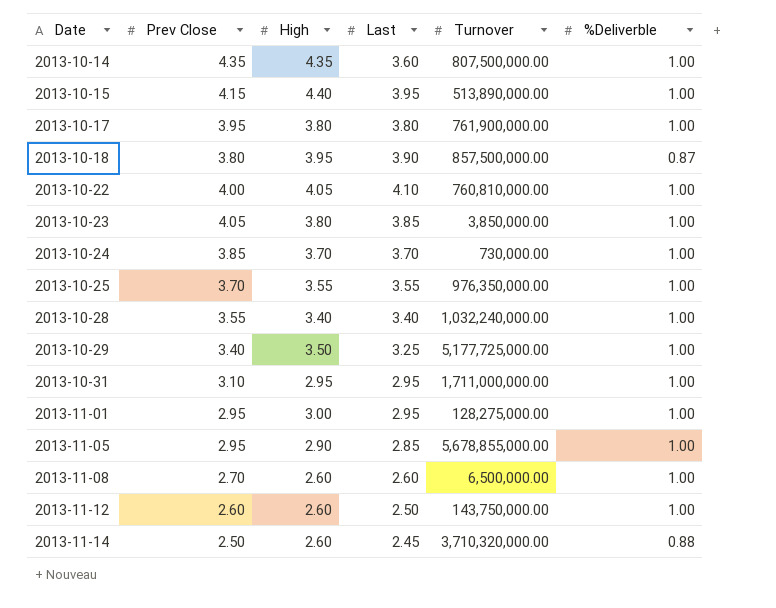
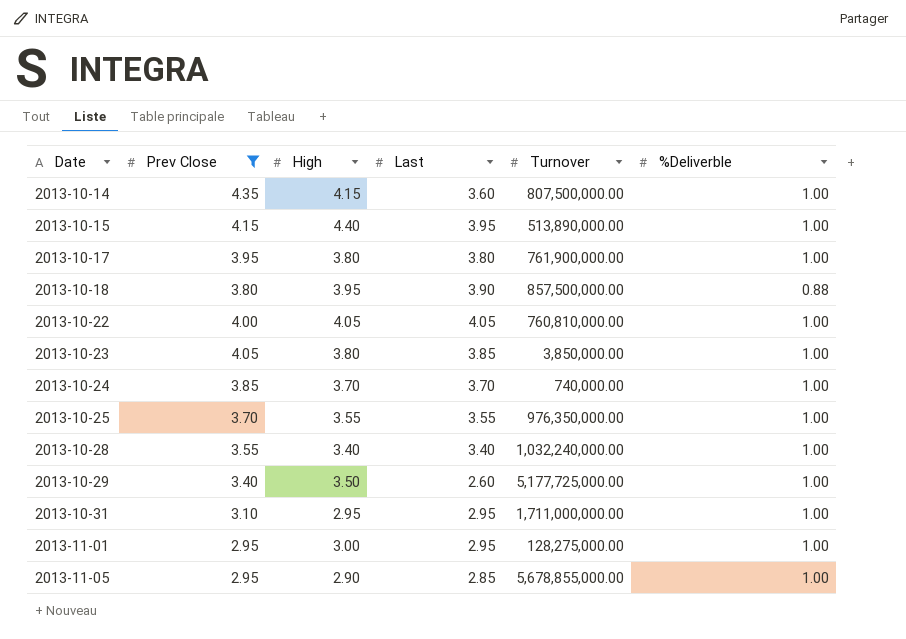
filter: none -> Prev Close >= 2.95
2013-10-14 | High: 4.35 -> 4.15
2013-10-18 | %Deliverble: 0.87 -> 0.88
2013-10-22 | Last: 4.10 -> 4.05
2013-10-24 | Turnover: 730,000.00 -> 740,000.00
2013-10-29 | Last: 3.25 -> 2.60

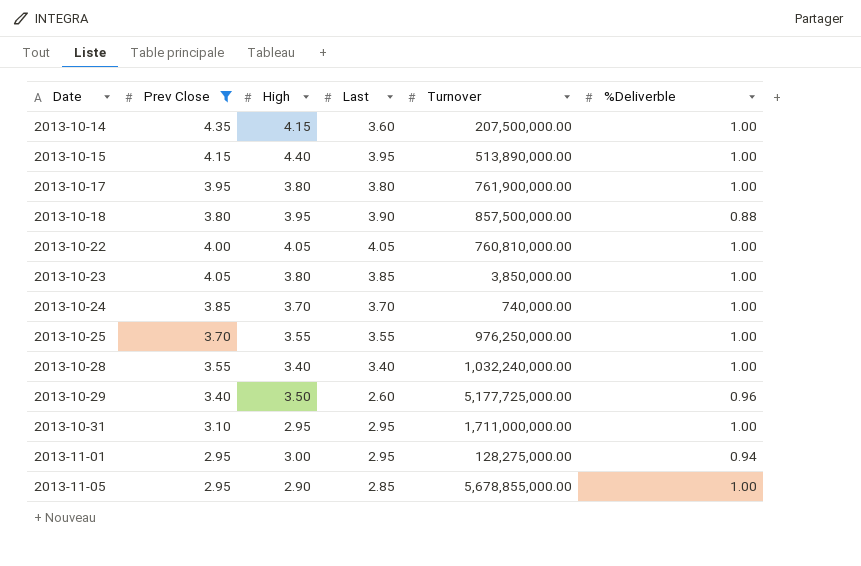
2013-10-14 | Turnover: 807,500,000.00 -> 207,500,000.00
2013-10-25 | Turnover: 976,350,000.00 -> 976,250,000.00
2013-10-29 | %Deliverble: 1.00 -> 0.96
2013-11-01 | %Deliverble: 1.00 -> 0.94

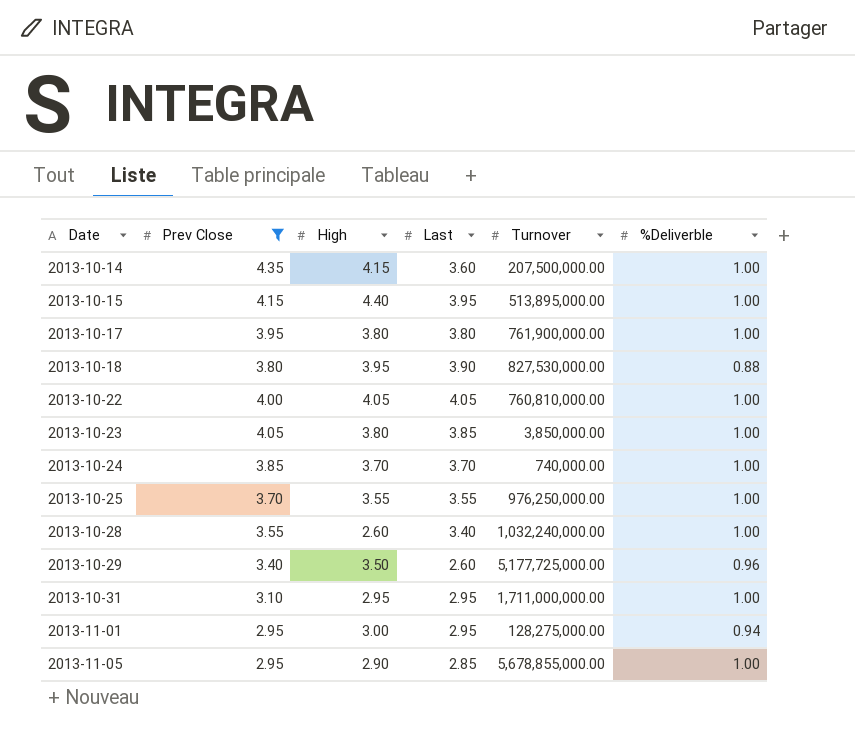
2013-10-15 | Turnover: 513,890,000.00 -> 513,895,000.00
2013-10-18 | Turnover: 857,500,000.00 -> 827,530,000.00
2013-10-28 | High: 3.40 -> 2.60

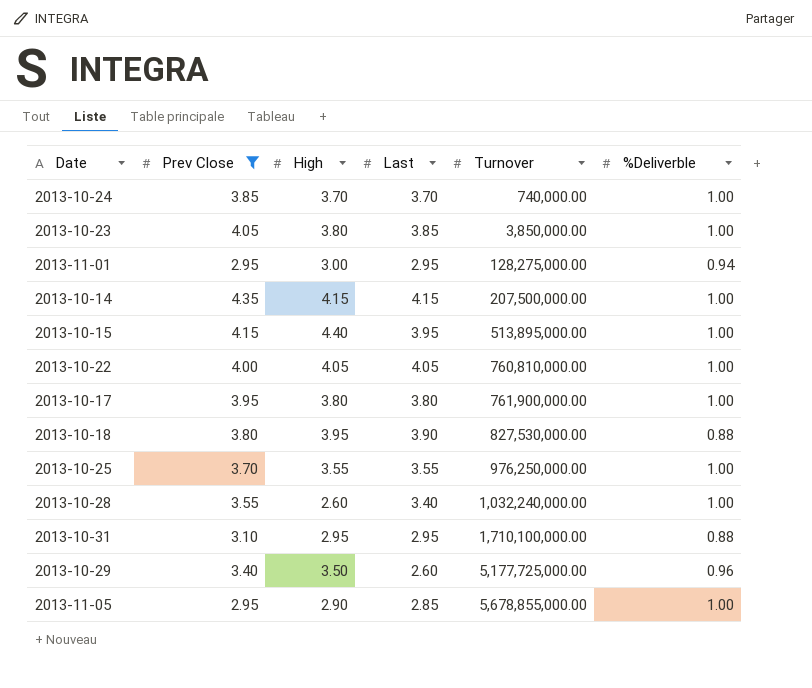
row order: Date ascending -> Turnover ascending
2013-10-14 | Last: 3.60 -> 4.15
2013-10-31 | Turnover: 1,711,000,000.00 -> 1,710,100,000.00
2013-10-31 | %Deliverble: 1.00 -> 0.88

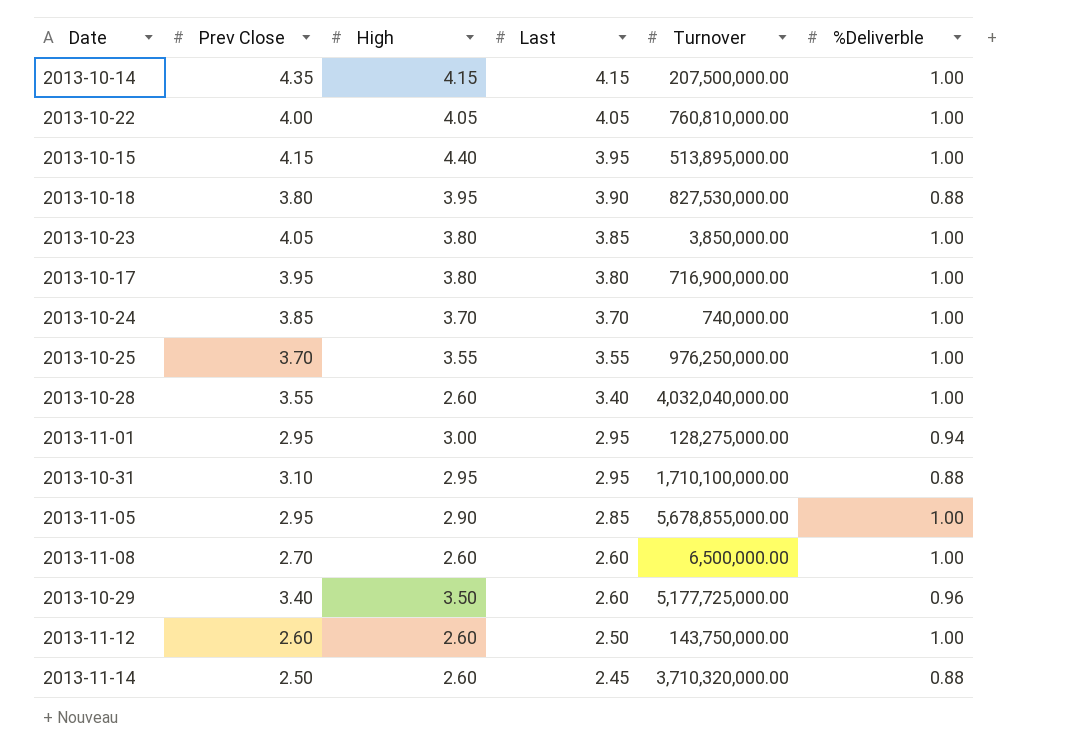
filter: Prev Close >= 2.95 -> none
row order: Turnover ascending -> Last descending
2013-10-17 | Turnover: 761,900,000.00 -> 716,900,000.00
2013-10-28 | Turnover: 1,032,240,000.00 -> 4,032,040,000.00

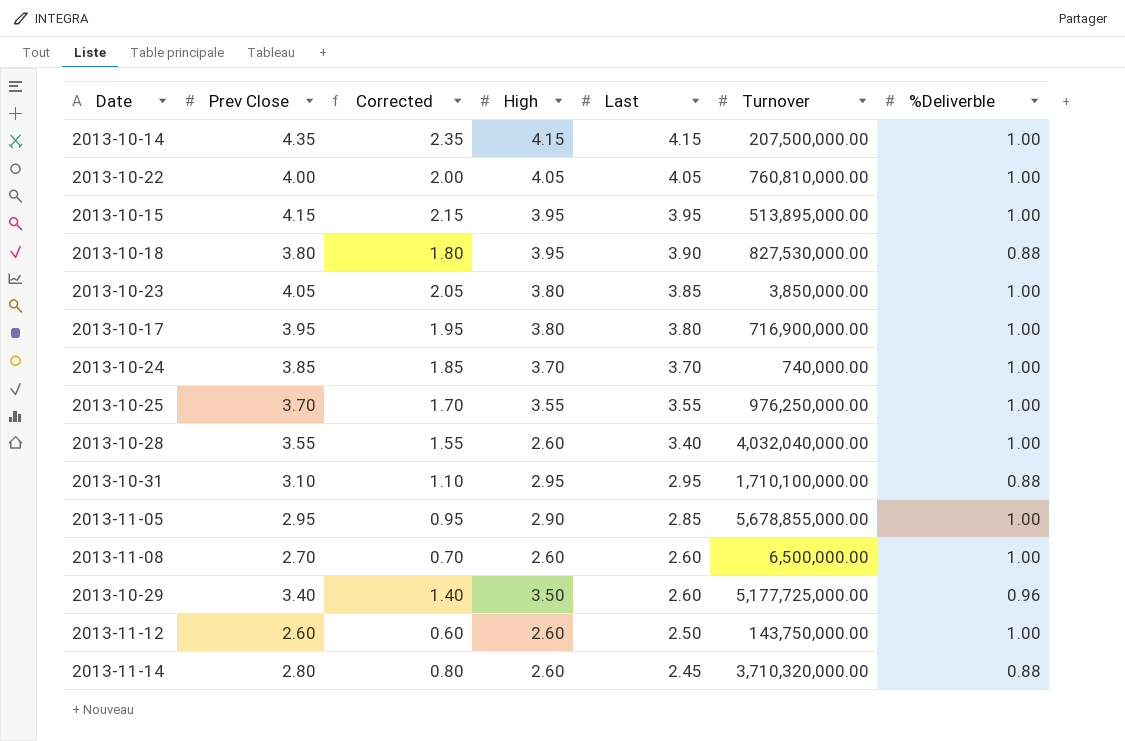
column Corrected | formula: none -> [Prev Close] - 2
row 2013-11-01: 2.95 | 3.00 | 2.95 | 128,275,000.00 | 0.94 -> none
2013-10-15 | High: 4.40 -> 3.95
2013-11-14 | Prev Close: 2.50 -> 2.80

